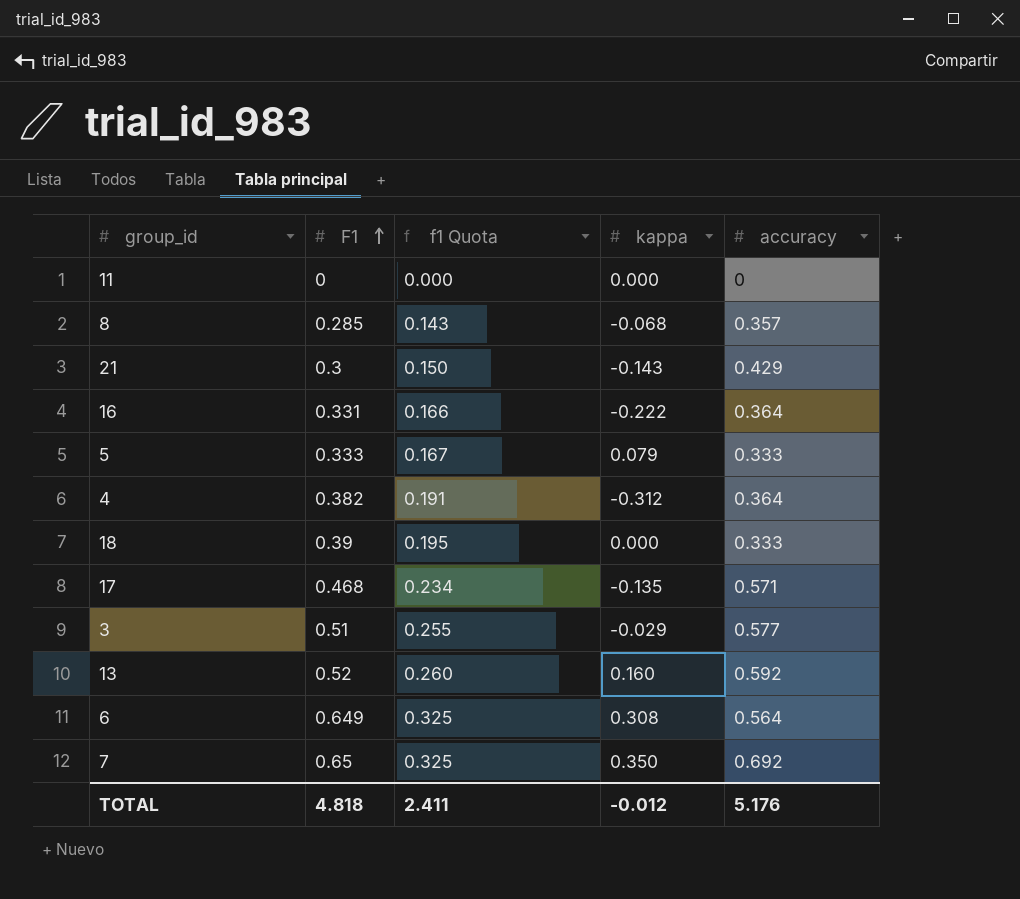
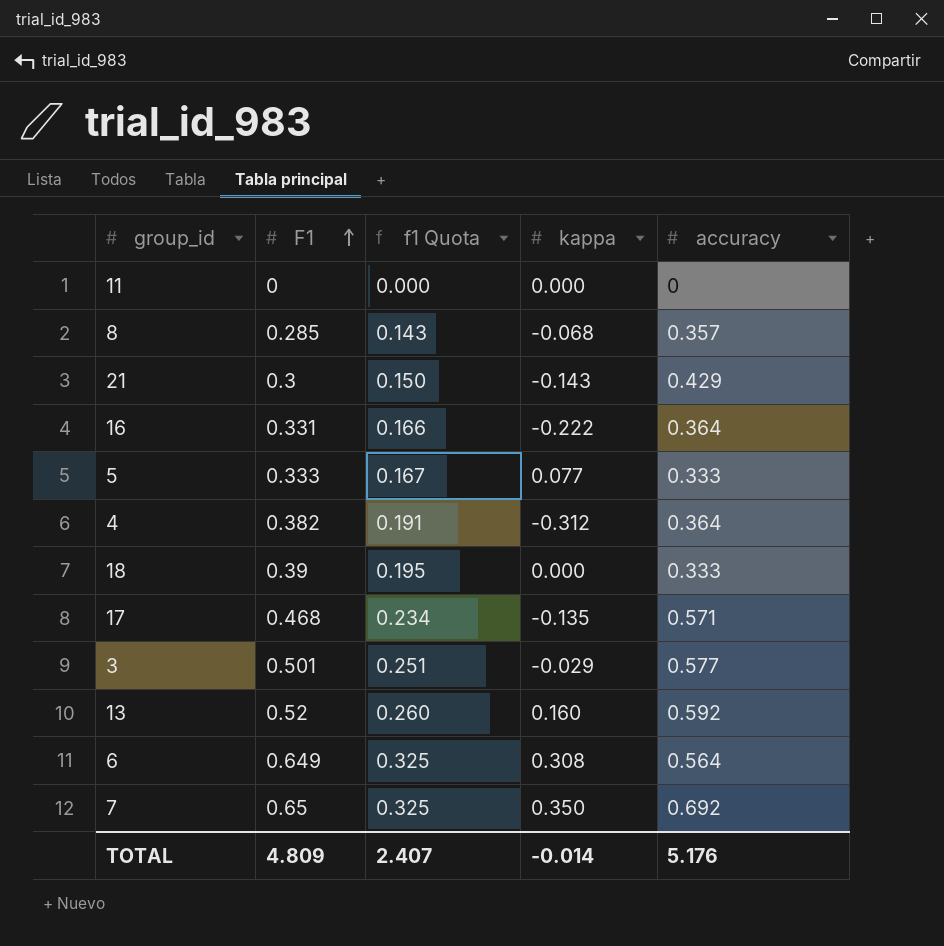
5 | kappa: 0.079 -> 0.077
3 | F1: 0.51 -> 0.501
3 | f1 Quota: 0.255 -> 0.251
TOTAL | F1: 4.818 -> 4.809
TOTAL | f1 Quota: 2.411 -> 2.407
TOTAL | kappa: -0.012 -> -0.014

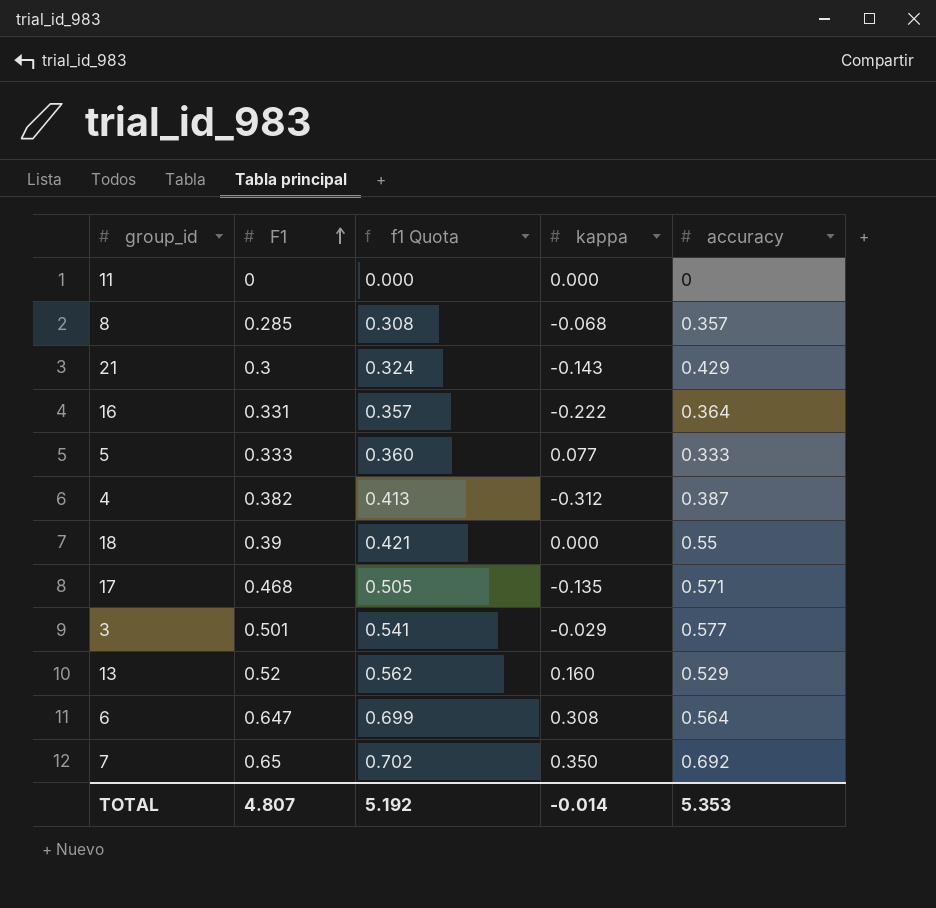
column f1 Quota | formula: [F1] * 0.5 -> [F1] * 1.08
4 | accuracy: 0.364 -> 0.387
18 | accuracy: 0.333 -> 0.55
13 | accuracy: 0.592 -> 0.529
6 | F1: 0.649 -> 0.647
TOTAL | F1: 4.809 -> 4.807
TOTAL | f1 Quota: 2.407 -> 5.192
TOTAL | accuracy: 5.176 -> 5.353

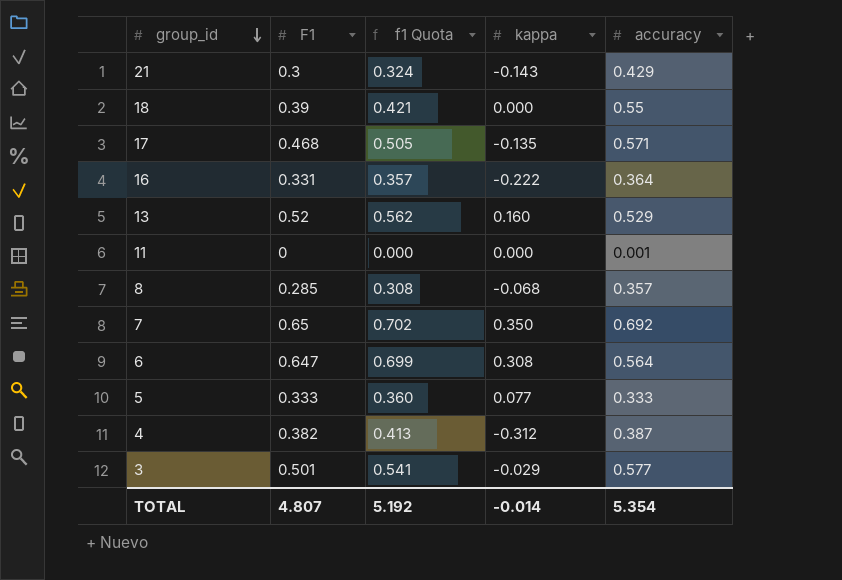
row order: F1 ascending -> group_id descending
11 | accuracy: 0 -> 0.001
TOTAL | accuracy: 5.353 -> 5.354

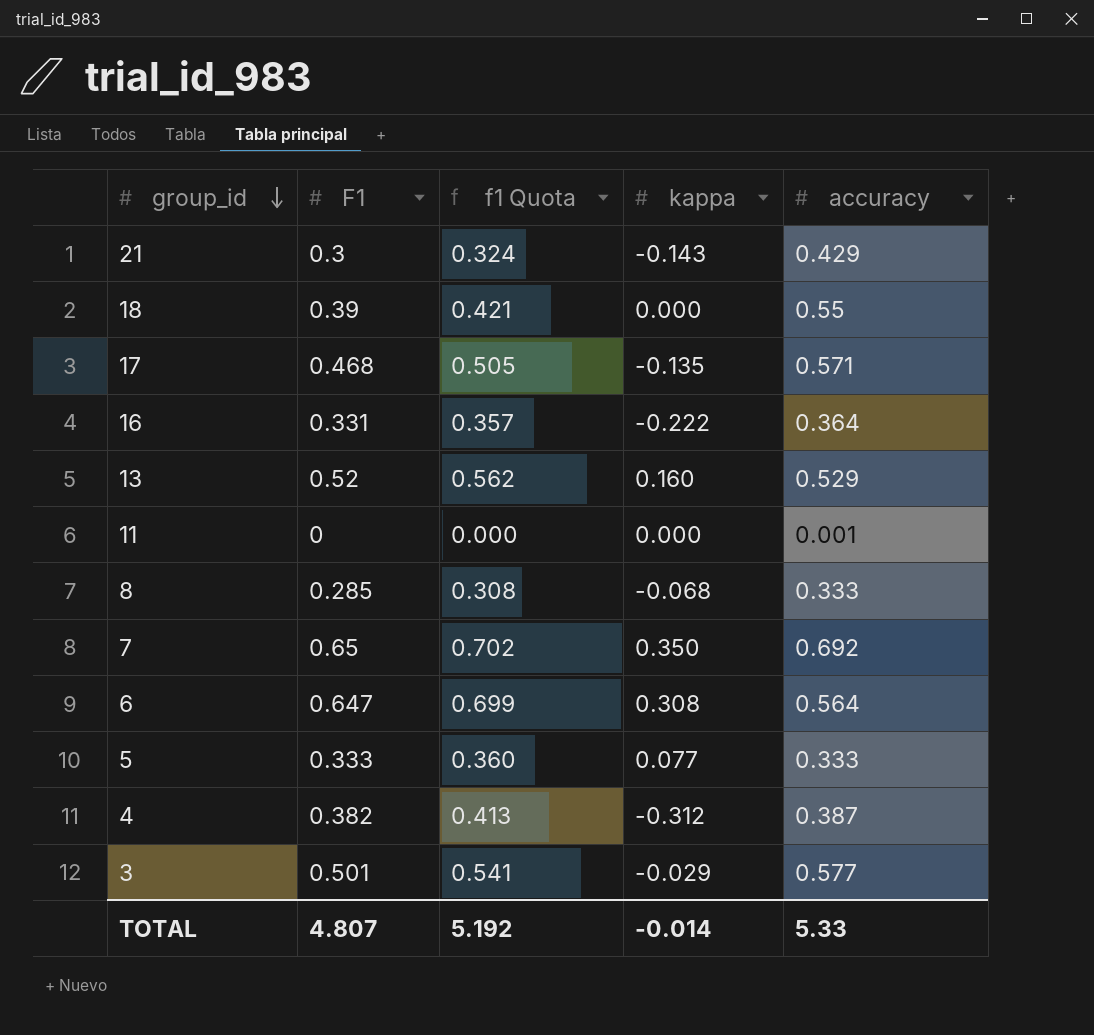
8 | accuracy: 0.357 -> 0.333
TOTAL | accuracy: 5.354 -> 5.33

